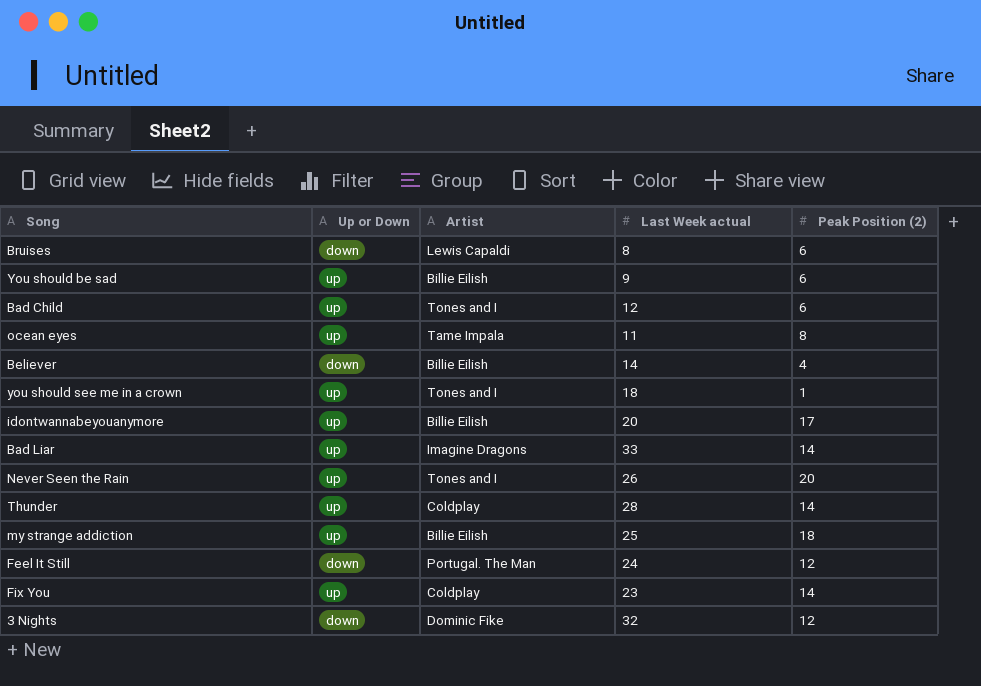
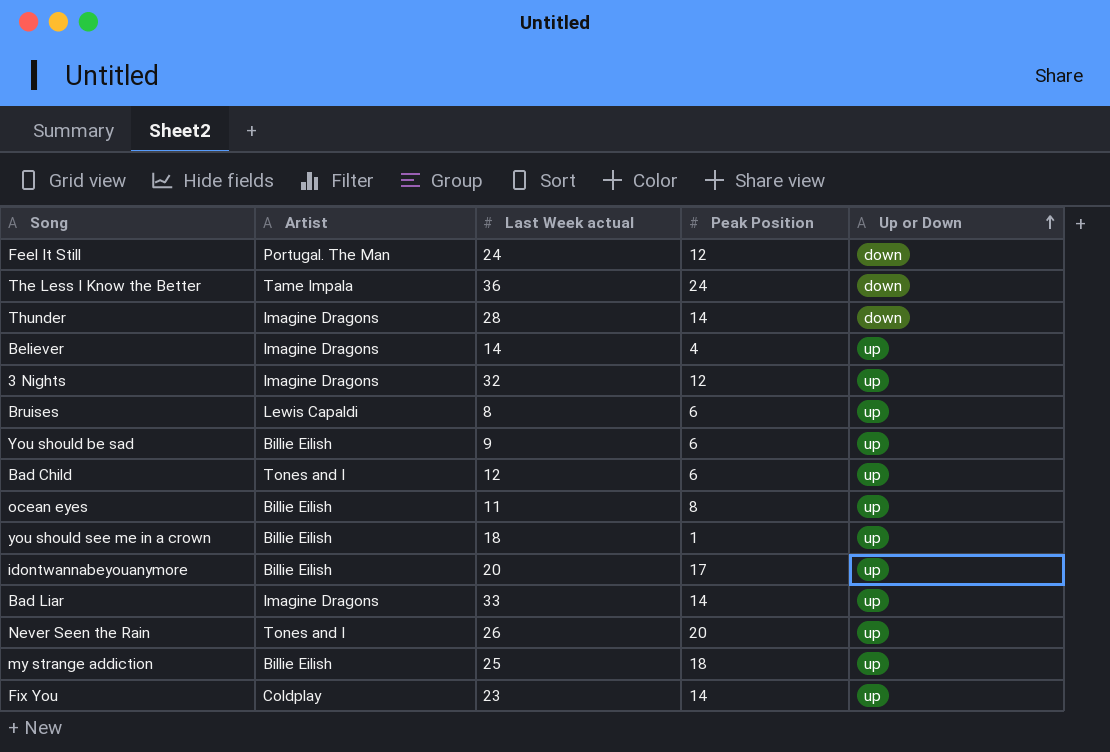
row order: none -> Up or Down ascending
column name: Peak Position (2) -> Peak Position
column Up or Down | position: 2 -> 5
row The Less I Know the Better: none -> Tame Impala | 36 | 24 | down
Thunder | Artist: Coldplay -> Imagine Dragons
Thunder | Up or Down: up -> down
Believer | Artist: Billie Eilish -> Imagine Dragons
Believer | Up or Down: down -> up
3 Nights | Artist: Dominic Fike -> Imagine Dragons
3 Nights | Up or Down: down -> up
Bruises | Up or Down: down -> up
ocean eyes | Artist: Tame Impala -> Billie Eilish
you should see me in a crown | Artist: Tones and I -> Billie Eilish

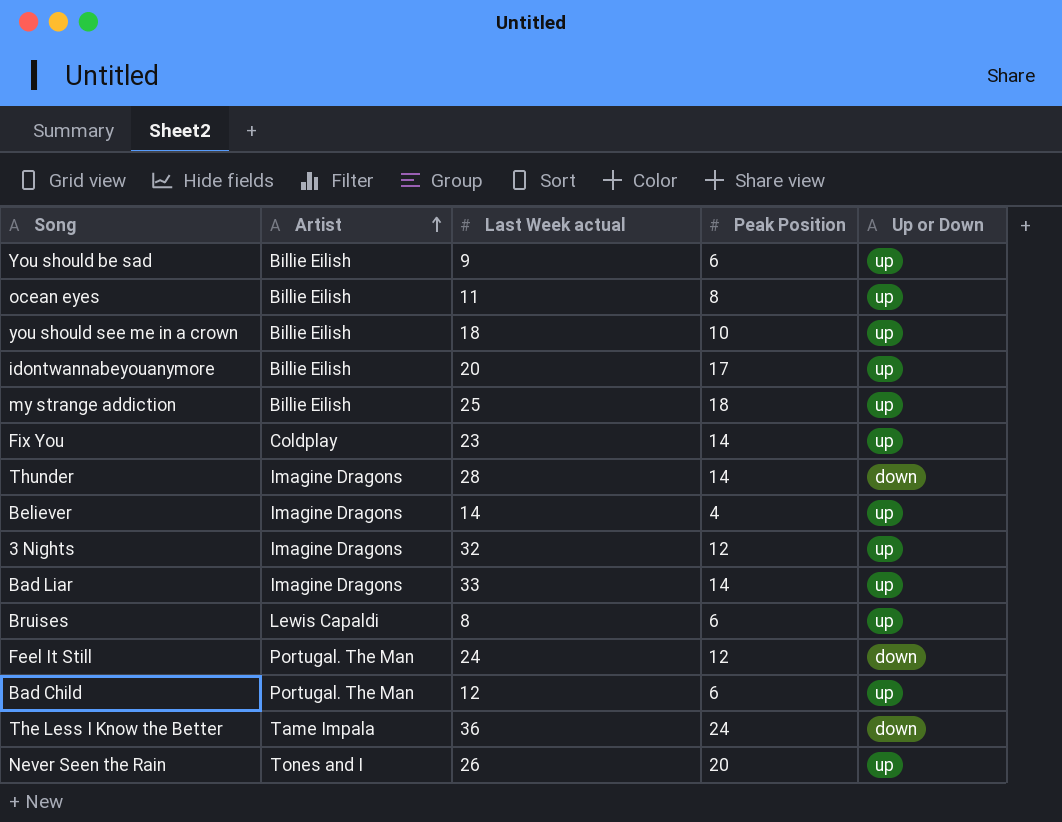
row order: Up or Down ascending -> Artist ascending
you should see me in a crown | Peak Position: 1 -> 10
Bad Child | Artist: Tones and I -> Portugal. The Man

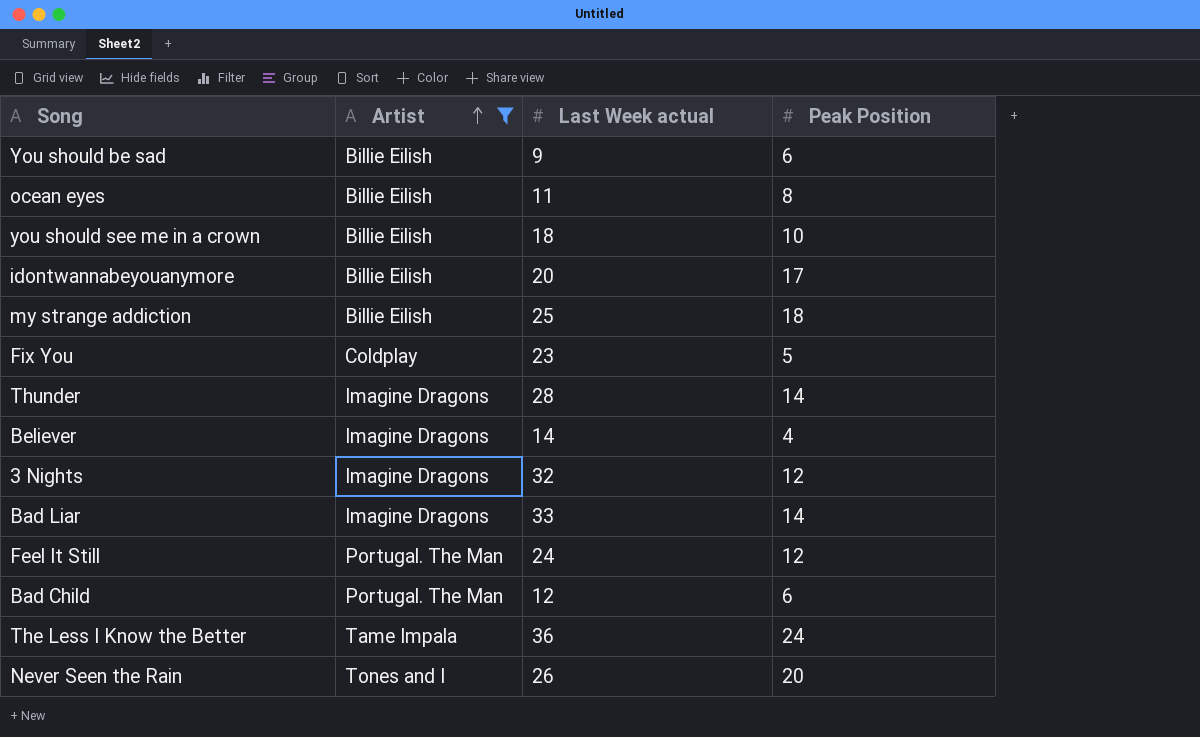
filter: none -> Artist != Lewis Capaldi
column Up or Down | position: 5 -> none
Fix You | Peak Position: 14 -> 5

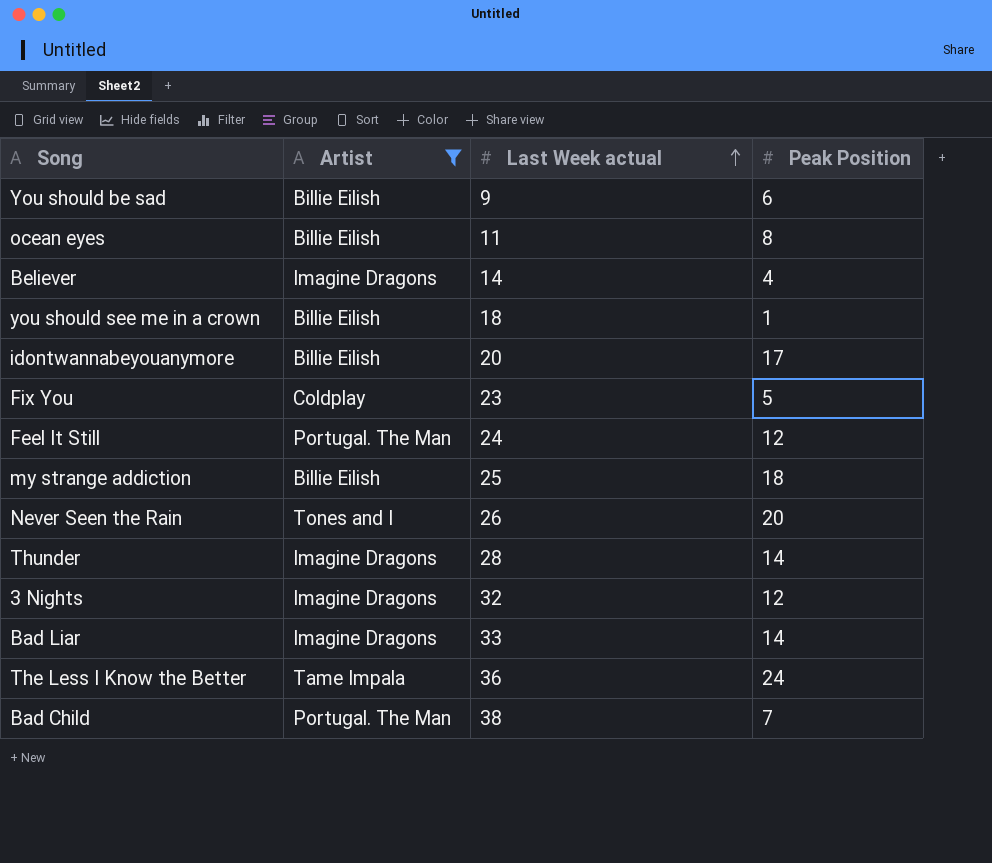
row order: Artist ascending -> Last Week actual ascending
you should see me in a crown | Peak Position: 10 -> 1
Bad Child | Last Week actual: 12 -> 38
Bad Child | Peak Position: 6 -> 7

